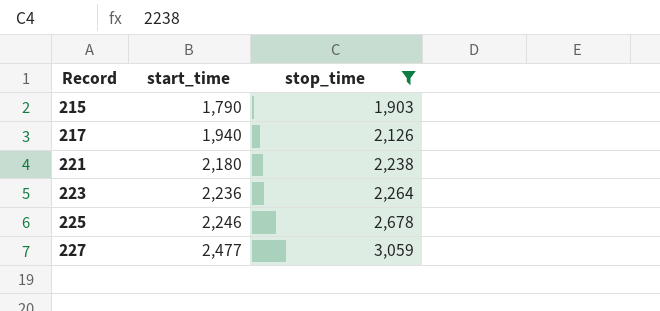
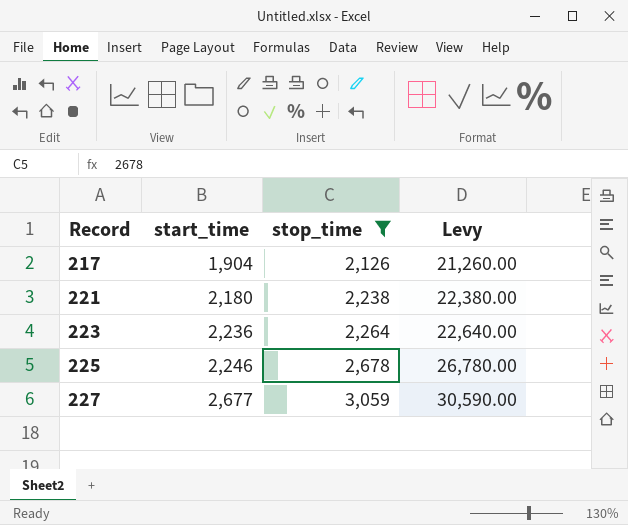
column Levy | formula: none -> [stop_time] * 10
row 215: 1,790 | 1,903 -> none
217 | start_time: 1,940 -> 1,904
227 | start_time: 2,477 -> 2,677

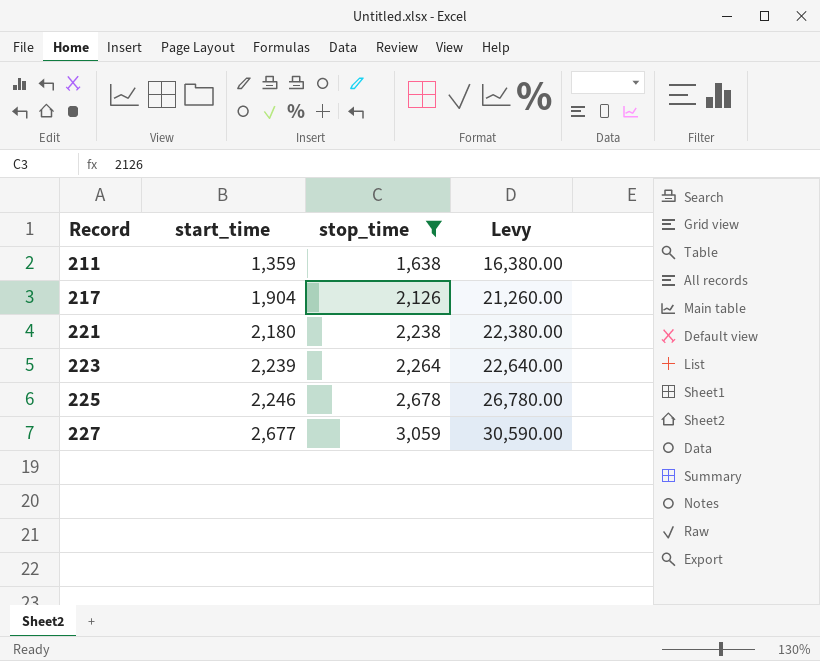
row 211: none -> 1,359 | 1,638 | 16,380.00
223 | start_time: 2,236 -> 2,239

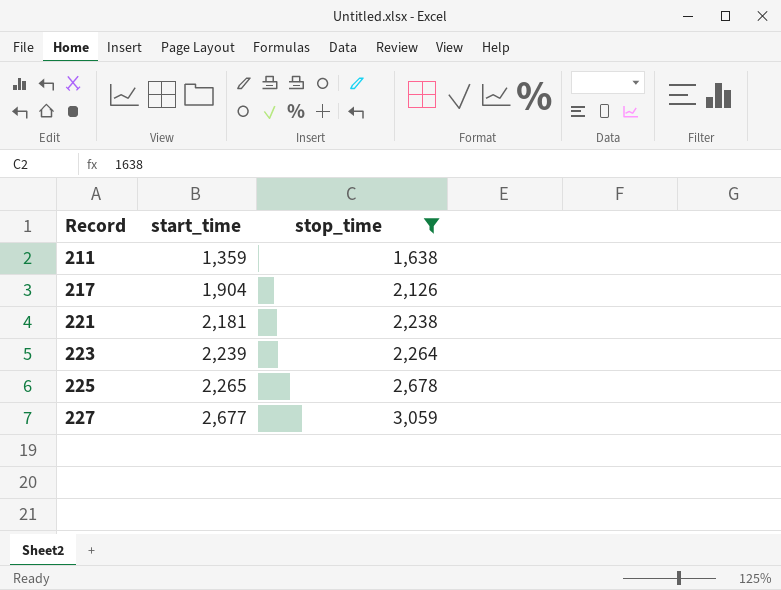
column Levy | formula: [stop_time] * 10 -> none
221 | start_time: 2,180 -> 2,181
225 | start_time: 2,246 -> 2,265

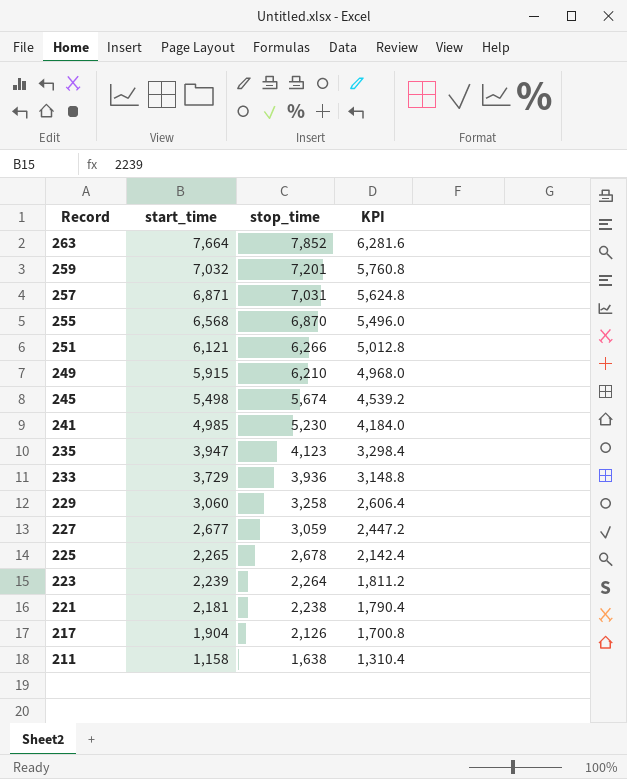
filter: stop_time <= 3,059 -> none
row order: Record ascending -> Record descending
column KPI | formula: none -> [stop_time] * 0.8
211 | start_time: 1,359 -> 1,158

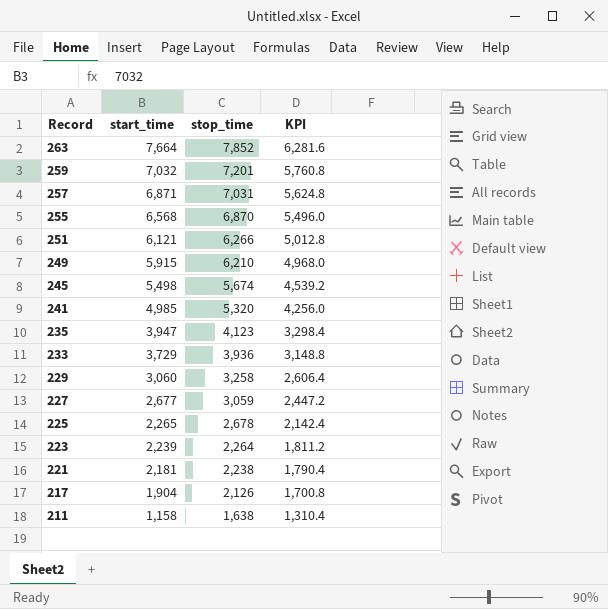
241 | stop_time: 5,230 -> 5,320
241 | KPI: 4,184.0 -> 4,256.0

